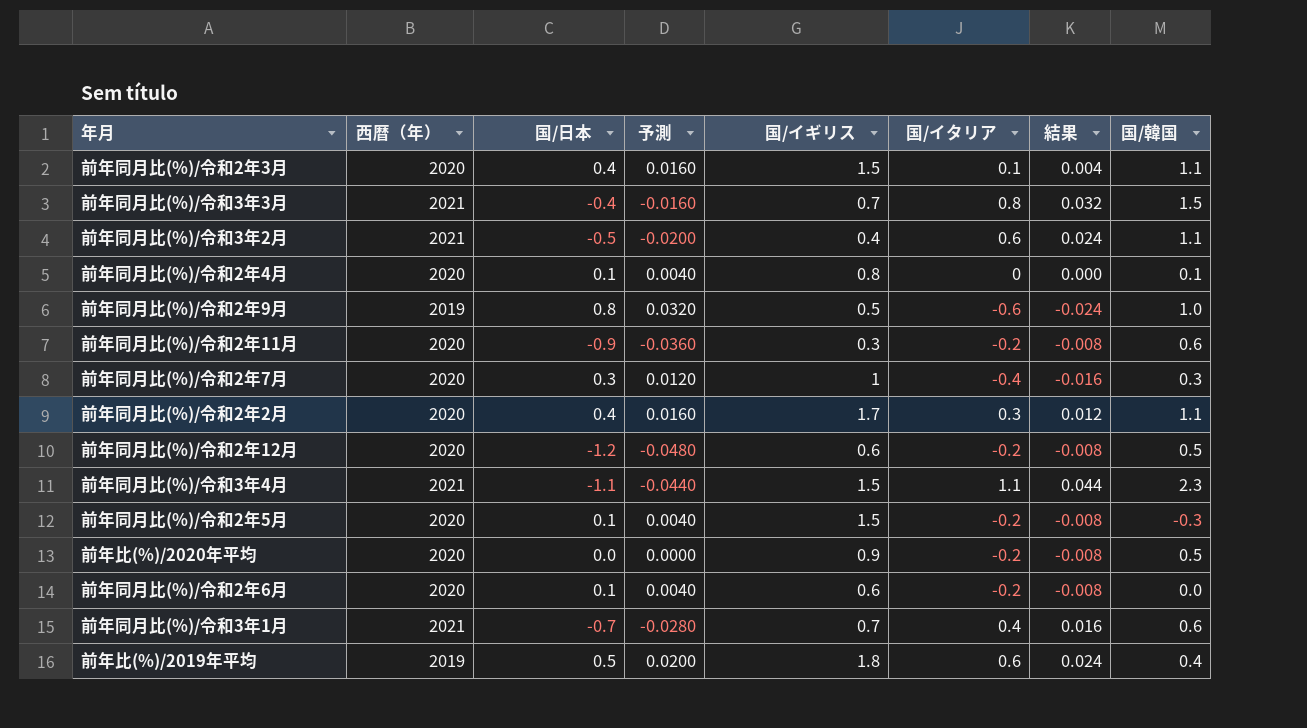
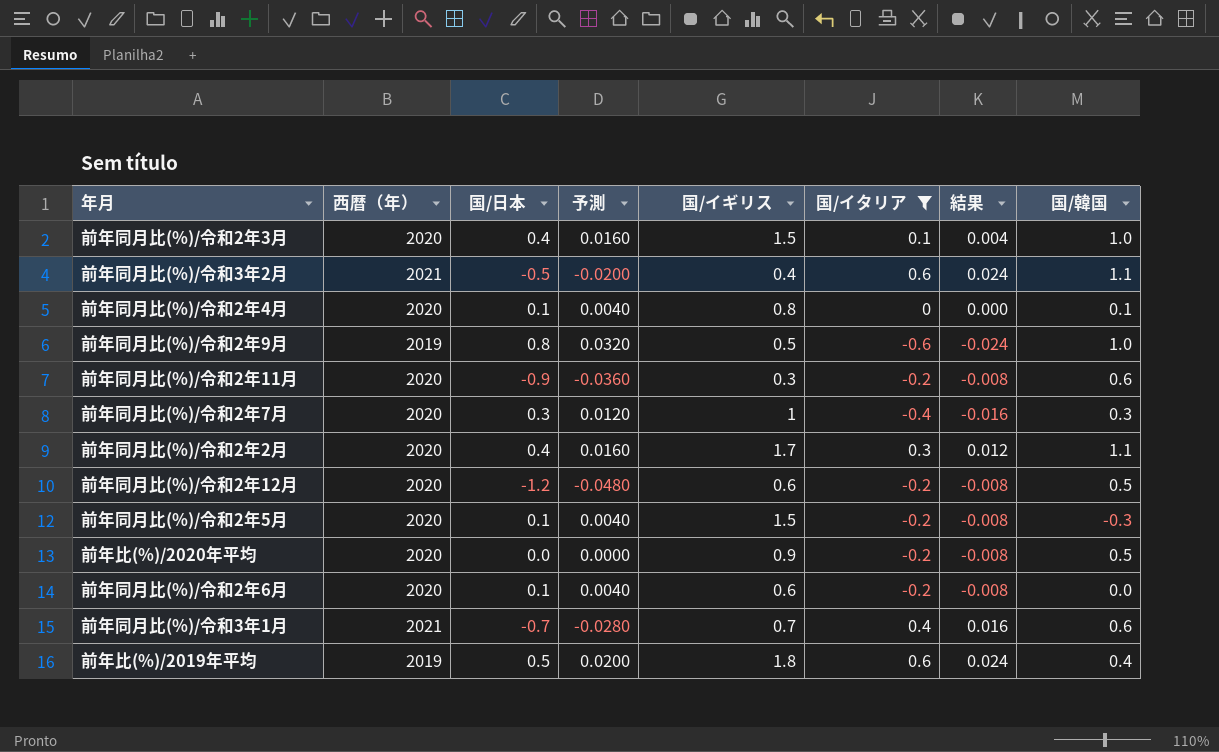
filter: none -> 国/イタリア <= 0.6
前年同月比(%)/令和2年3月 | 国/韓国: 1.1 -> 1.0

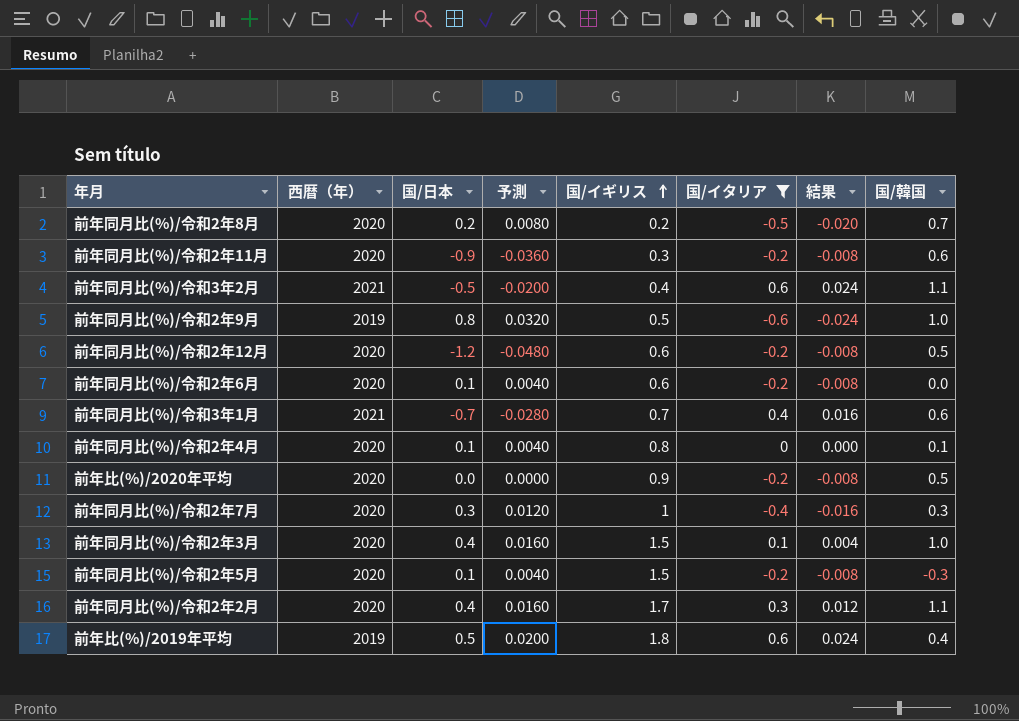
row order: none -> 国/イギリス ascending
row 前年同月比(%)/令和2年8月: none -> 2020 | 0.2 | 0.0080 | 0.2 | -0.5 | -0.020 | 0.7

